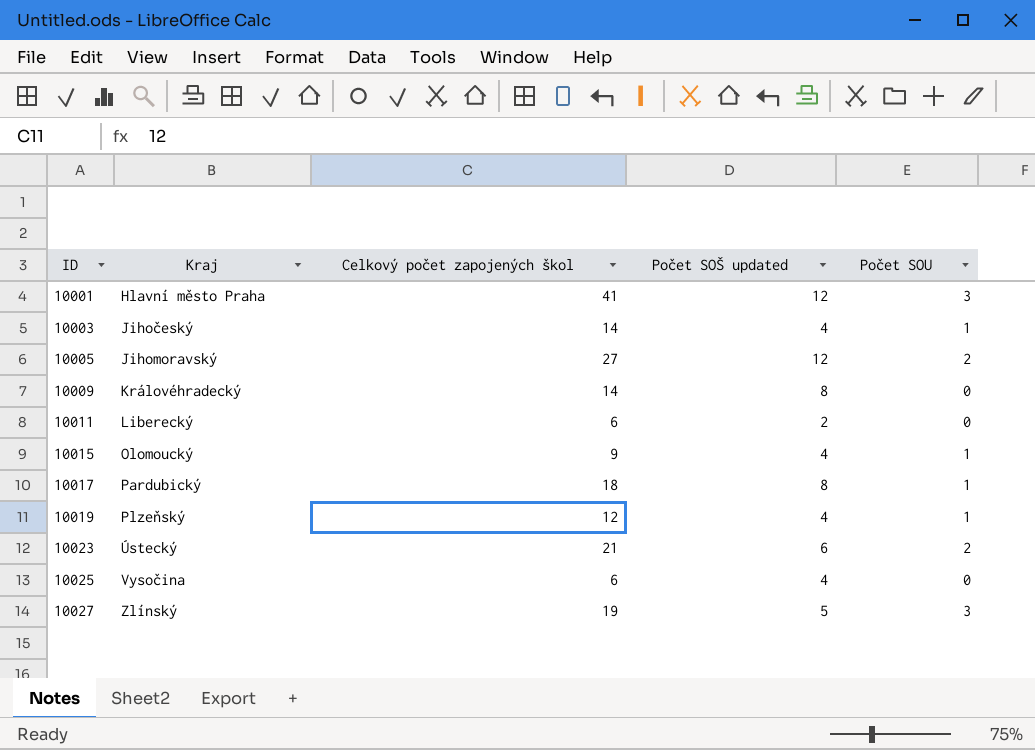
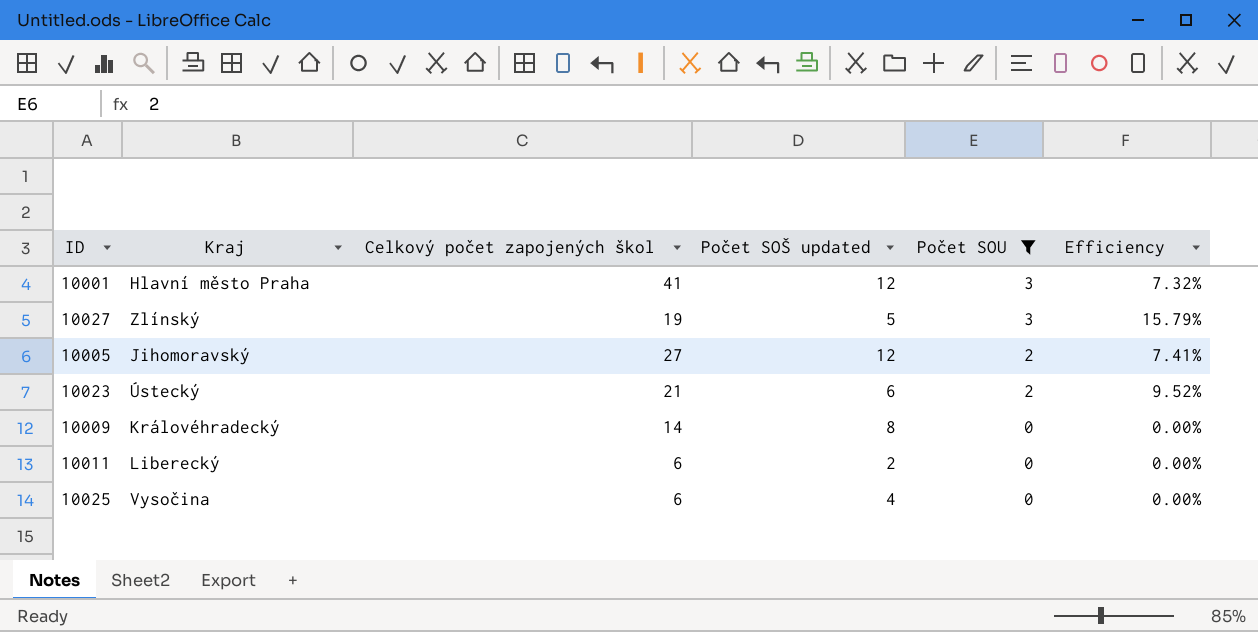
filter: none -> Počet SOU != 1
row order: ID ascending -> Počet SOU descending
column Efficiency | formula: none -> [Počet SOU] / [Celkový počet zapojených škol]

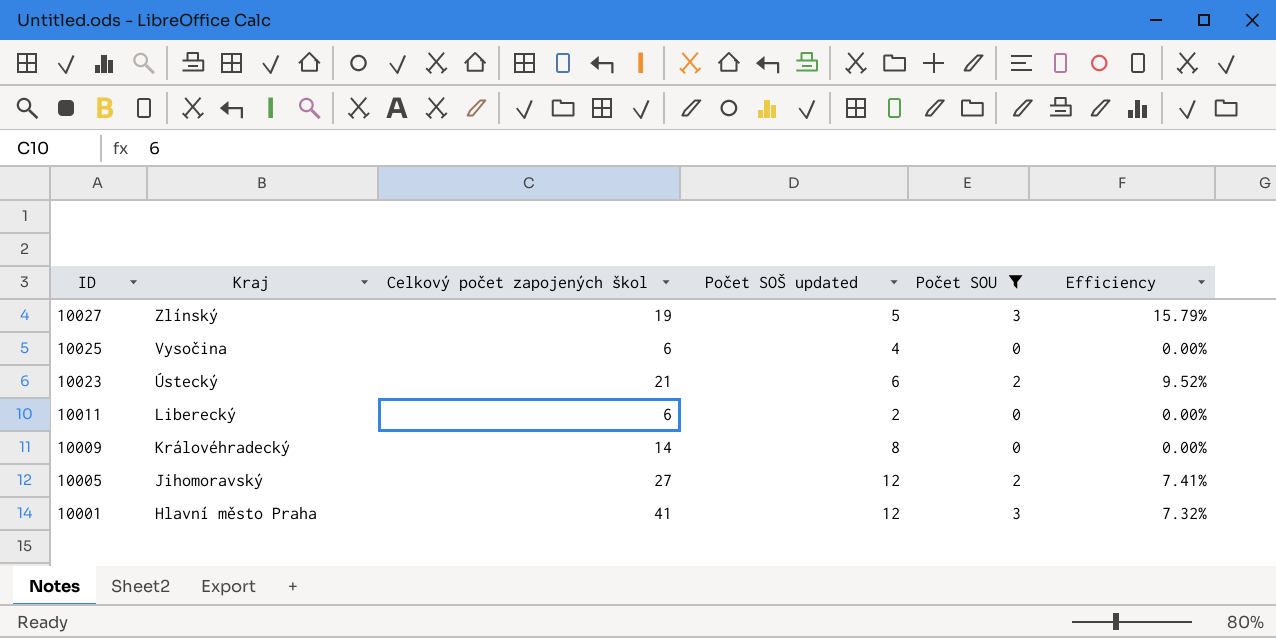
row order: Počet SOU descending -> ID descending

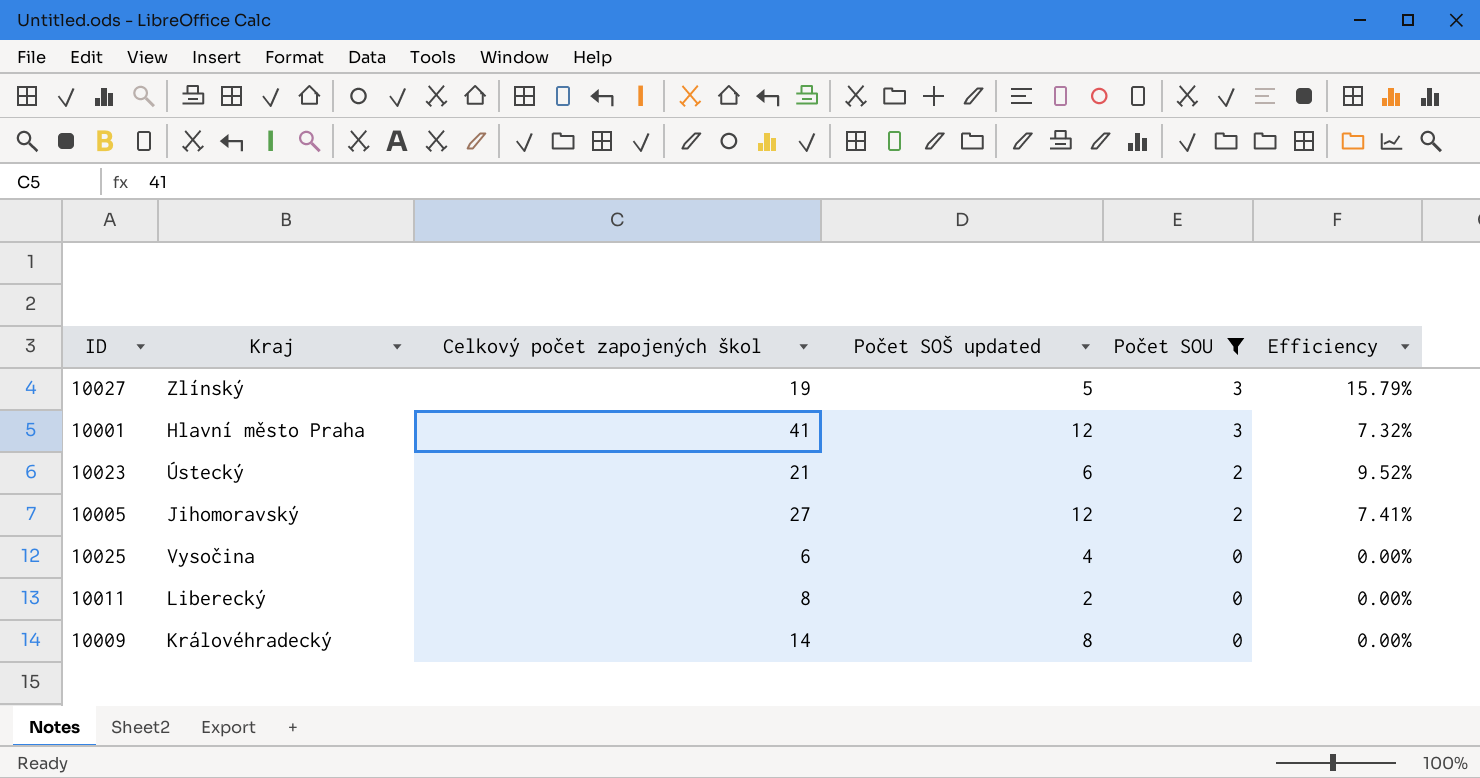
row order: ID descending -> Počet SOU descending
10011 | Celkový počet zapojených škol: 6 -> 8

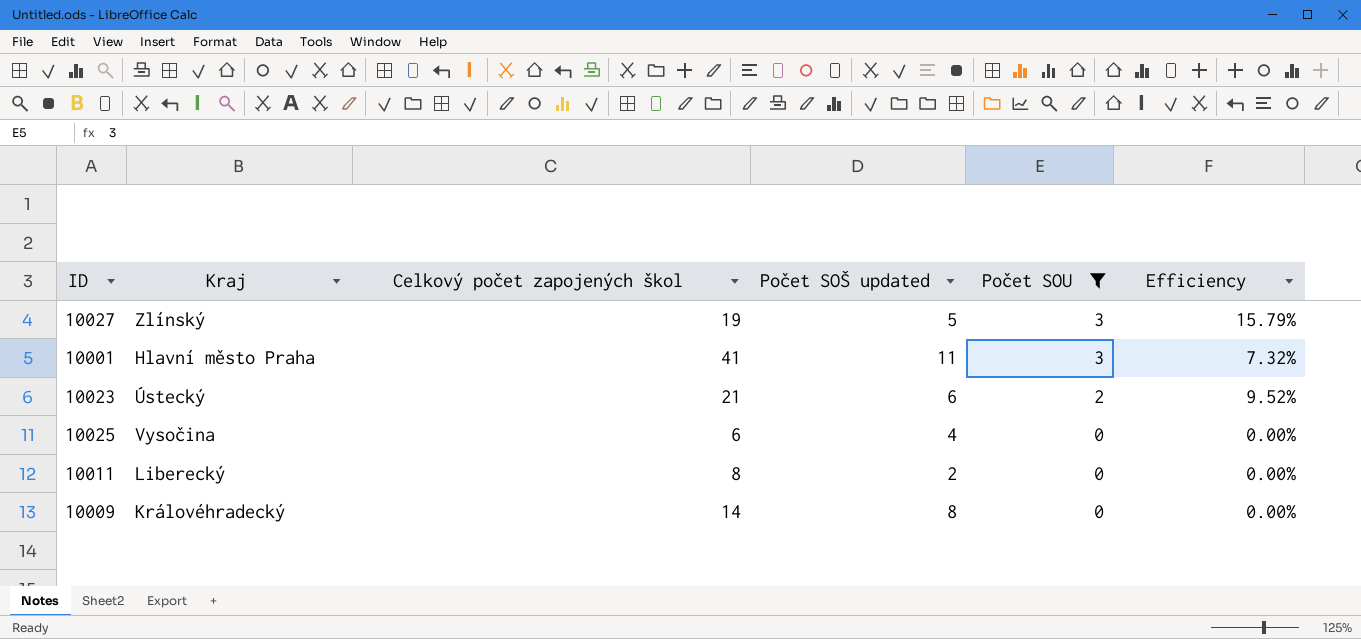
row 10005: Jihomoravský | 27 | 12 | 2 | 7.41% -> none
10001 | Počet SOŠ updated: 12 -> 11

